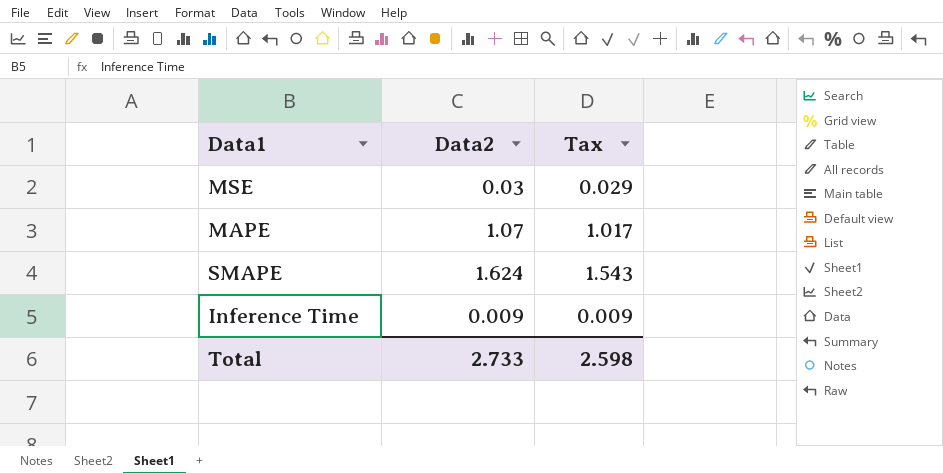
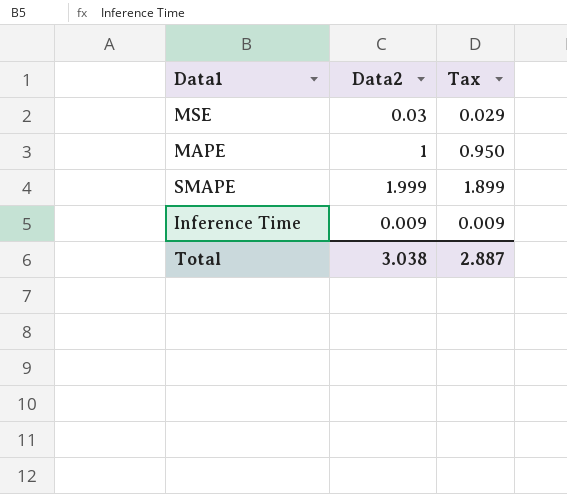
MAPE | Data2: 1.07 -> 1
MAPE | Tax: 1.017 -> 0.950
SMAPE | Data2: 1.624 -> 1.999
SMAPE | Tax: 1.543 -> 1.899
Total | Data2: 2.733 -> 3.038
Total | Tax: 2.598 -> 2.887

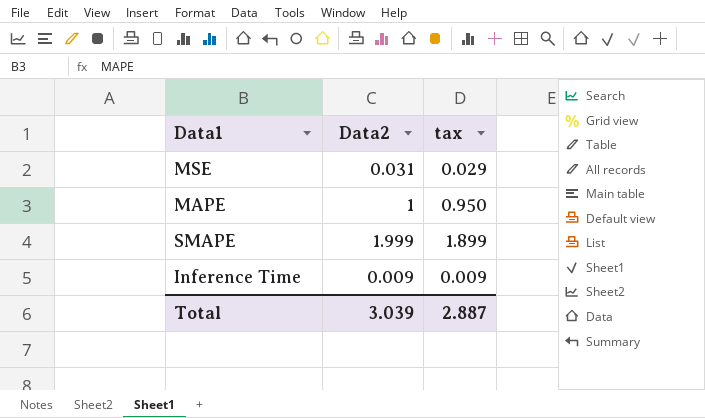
column name: Tax -> tax
MSE | Data2: 0.03 -> 0.031
Total | Data2: 3.038 -> 3.039

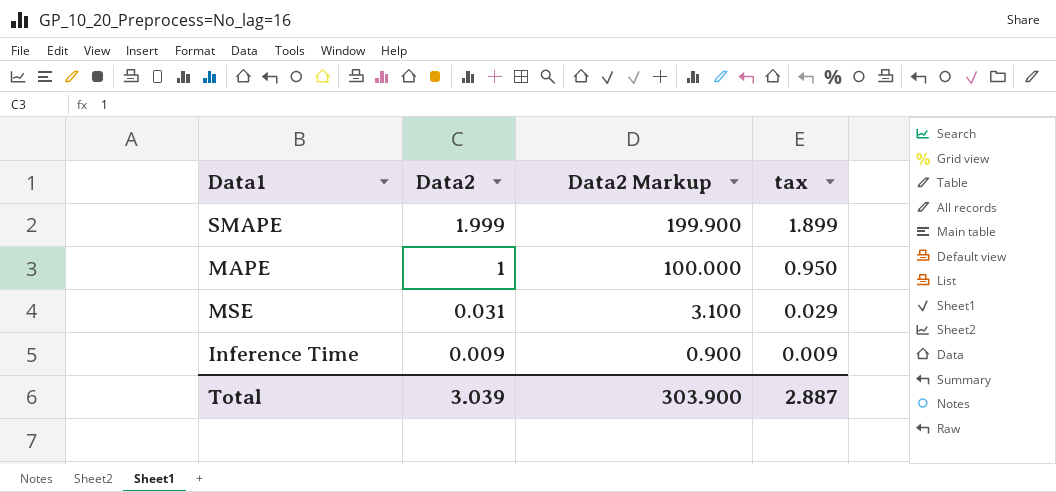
row order: none -> Data2 descending
column Data2 Markup | formula: none -> [Data2] * 100

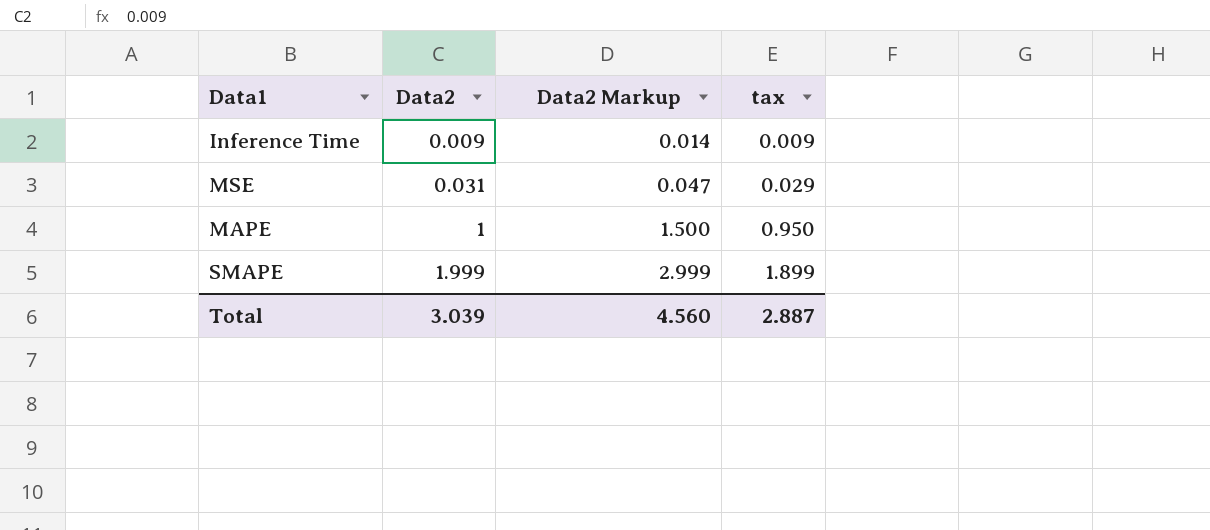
row order: Data2 descending -> Data2 ascending
column Data2 Markup | formula: [Data2] * 100 -> [Data2] * 1.5
Total | Data2 Markup: 303.900 -> 4.560

